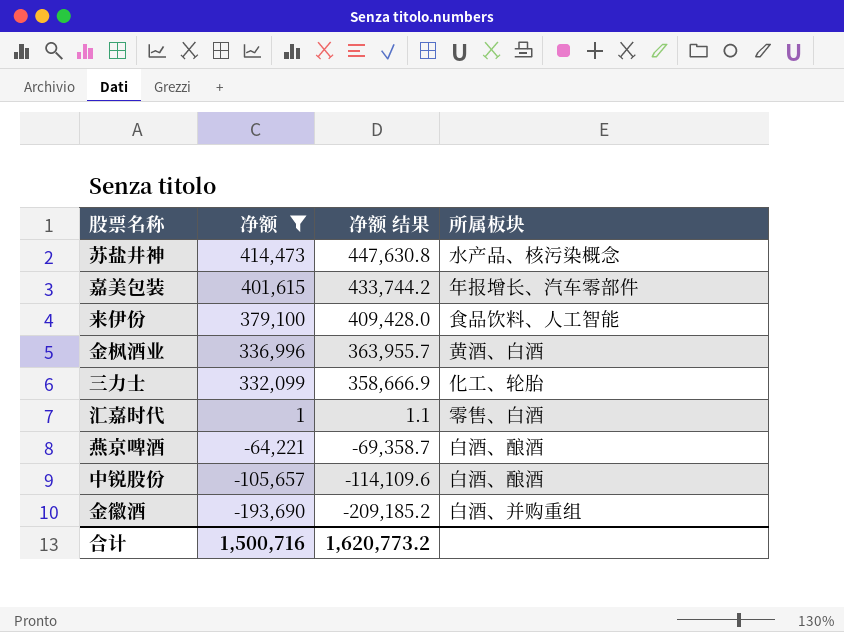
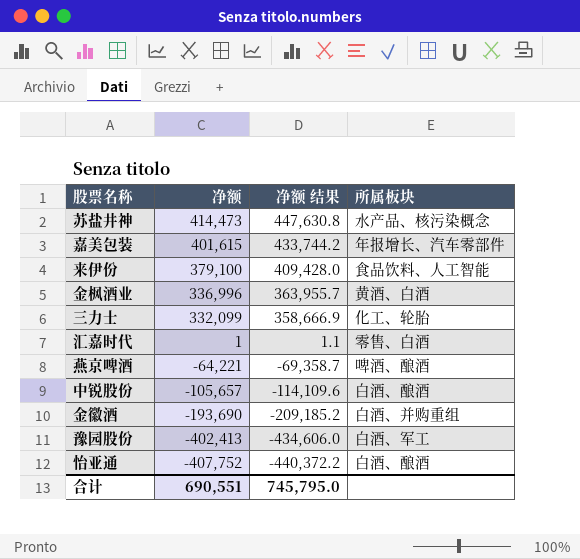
filter: 净额 >= -193,690 -> none
燕京啤酒 | 所属板块: 白酒、酿酒 -> 啤酒、酿酒
合计 | 净额: 1,500,716 -> 690,551
合计 | 净额 结果: 1,620,773.2 -> 745,795.0

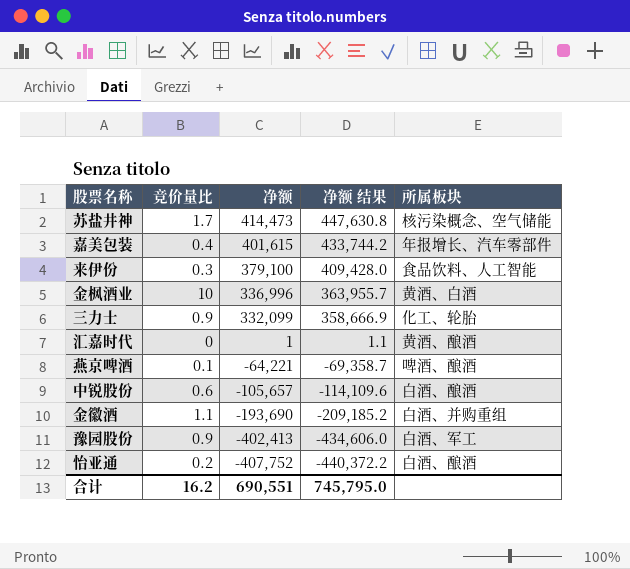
column 竞价量比 | position: none -> 2
苏盐井神 | 所属板块: 水产品、核污染概念 -> 核污染概念、空气储能
汇嘉时代 | 所属板块: 零售、白酒 -> 黄酒、酿酒

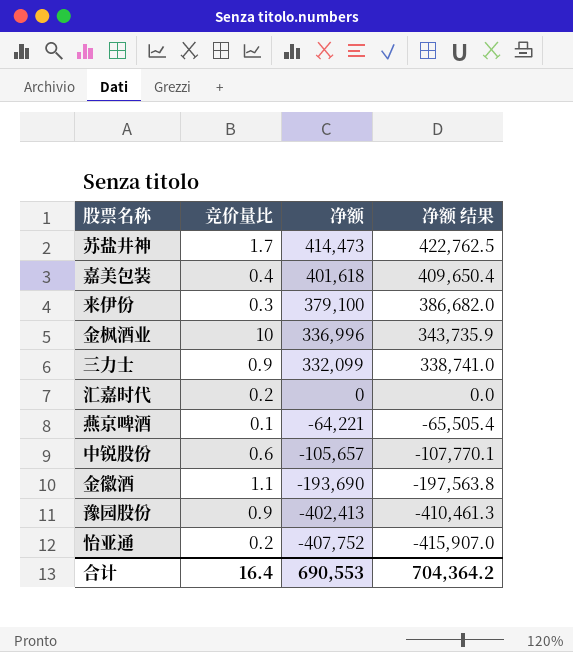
column 所属板块 | position: 5 -> none
column 净额 结果 | formula: [净额] * 1.08 -> [净额] * 1.02
嘉美包装 | 净额: 401,615 -> 401,618
汇嘉时代 | 竞价量比: 0 -> 0.2
汇嘉时代 | 净额: 1 -> 0
合计 | 竞价量比: 16.2 -> 16.4
合计 | 净额: 690,551 -> 690,553
合计 | 净额 结果: 745,795.0 -> 704,364.2

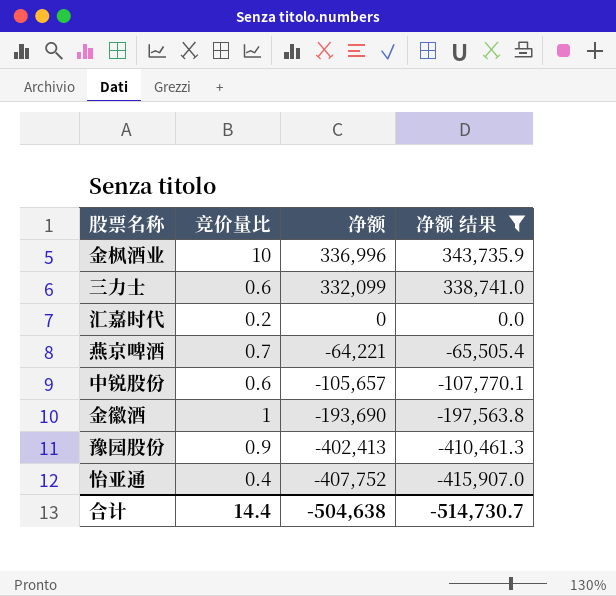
filter: none -> 净额 结果 <= 343,735.9
三力士 | 竞价量比: 0.9 -> 0.6
燕京啤酒 | 竞价量比: 0.1 -> 0.7
金徽酒 | 竞价量比: 1.1 -> 1
怡亚通 | 竞价量比: 0.2 -> 0.4
合计 | 竞价量比: 16.4 -> 14.4
合计 | 净额: 690,553 -> -504,638
合计 | 净额 结果: 704,364.2 -> -514,730.7

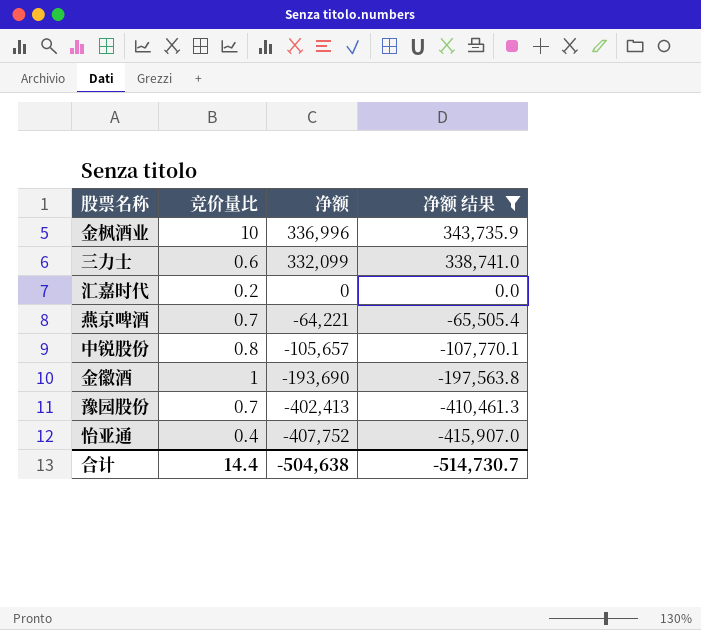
中锐股份 | 竞价量比: 0.6 -> 0.8
豫园股份 | 竞价量比: 0.9 -> 0.7

